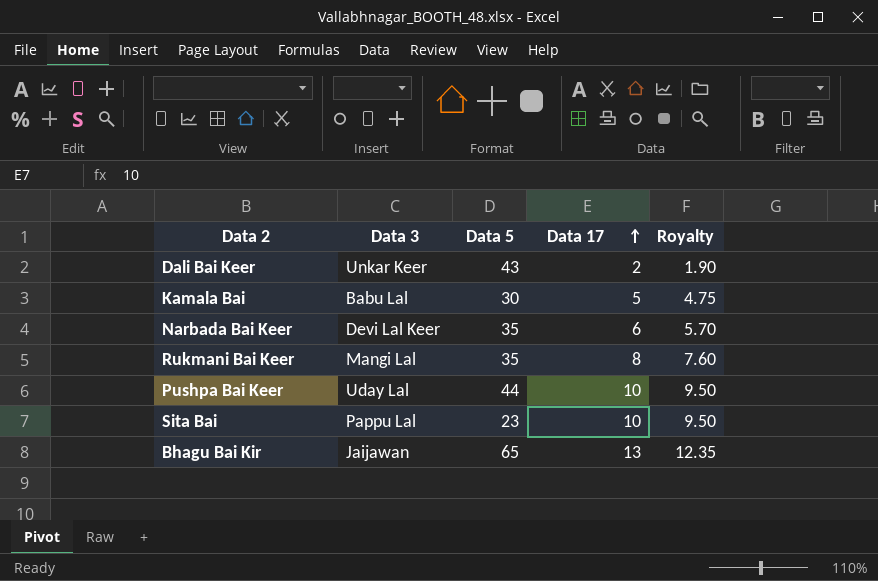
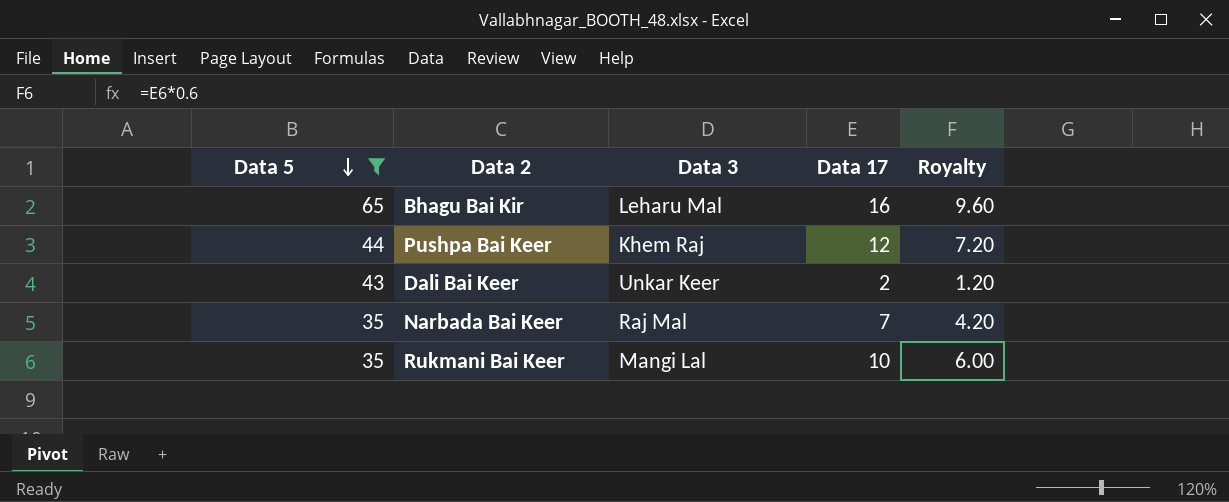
filter: none -> Data 5 >= 35
row order: Data 17 ascending -> Data 5 descending
column Data 5 | position: 3 -> 1
column Royalty | formula: [Data 17] * 0.95 -> [Data 17] * 0.6
Bhagu Bai Kir | Data 3: Jaijawan -> Leharu Mal
Bhagu Bai Kir | Data 17: 13 -> 16
Pushpa Bai Keer | Data 3: Uday Lal -> Khem Raj
Pushpa Bai Keer | Data 17: 10 -> 12
Narbada Bai Keer | Data 3: Devi Lal Keer -> Raj Mal
Narbada Bai Keer | Data 17: 6 -> 7
Rukmani Bai Keer | Data 17: 8 -> 10

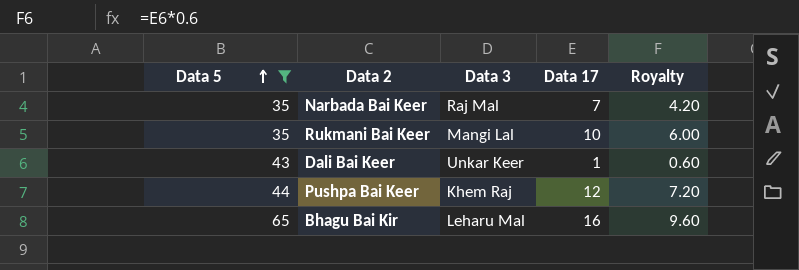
row order: Data 5 descending -> Data 5 ascending
Dali Bai Keer | Data 17: 2 -> 1
Dali Bai Keer | Royalty: 1.20 -> 0.60

